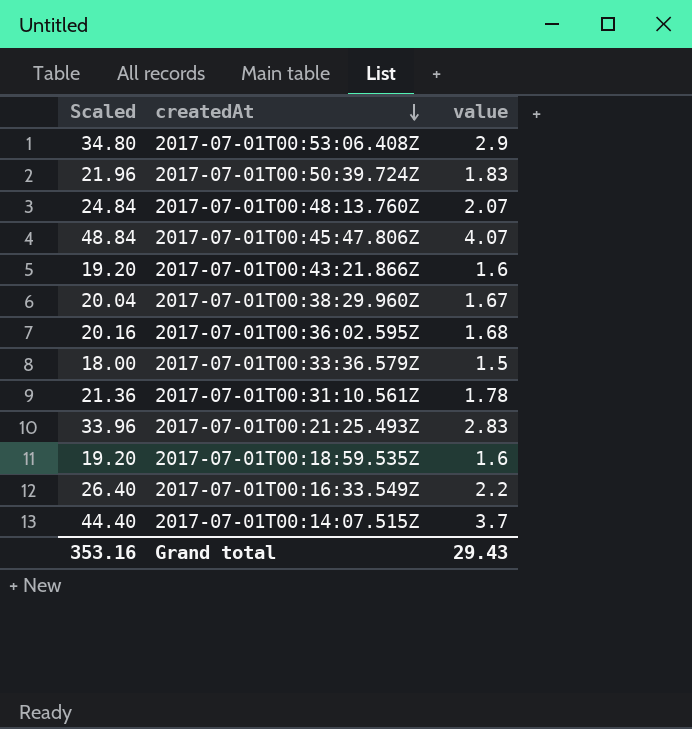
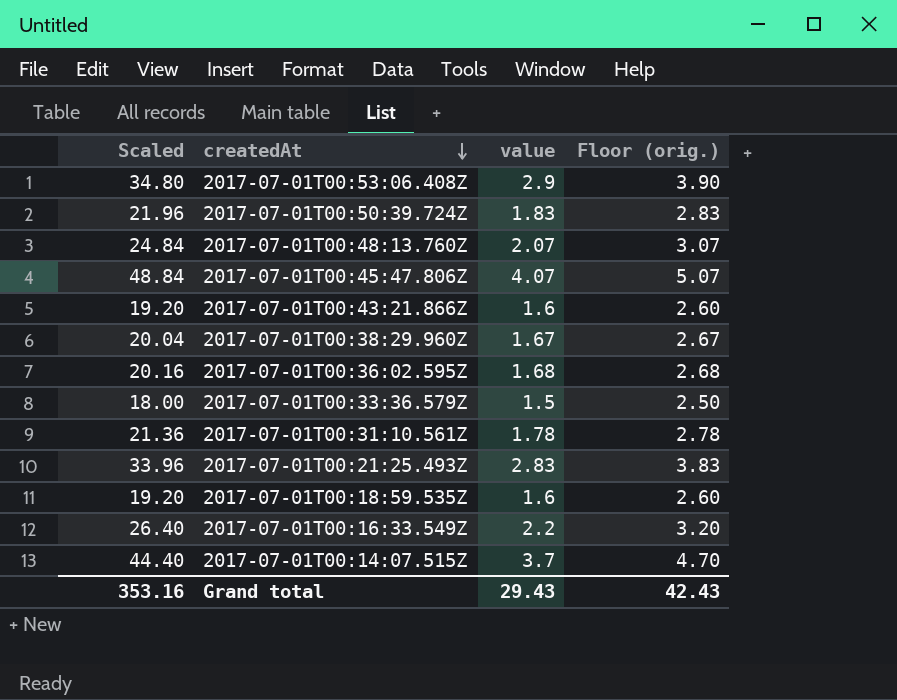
column Floor (orig.) | formula: none -> [value] + 1

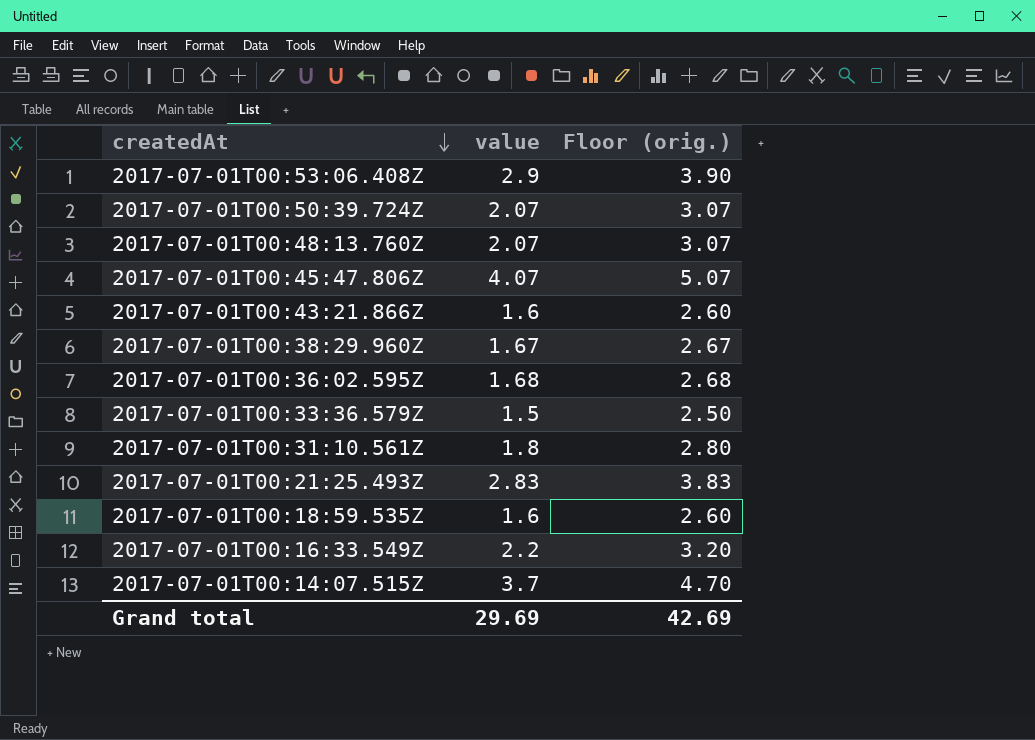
column Scaled | formula: [value] * 12 -> none
2017-07-01T00:50:39.724Z | value: 1.83 -> 2.07
2017-07-01T00:50:39.724Z | Floor (orig.): 2.83 -> 3.07
2017-07-01T00:31:10.561Z | value: 1.78 -> 1.8
2017-07-01T00:31:10.561Z | Floor (orig.): 2.78 -> 2.80
Grand total | value: 29.43 -> 29.69
Grand total | Floor (orig.): 42.43 -> 42.69

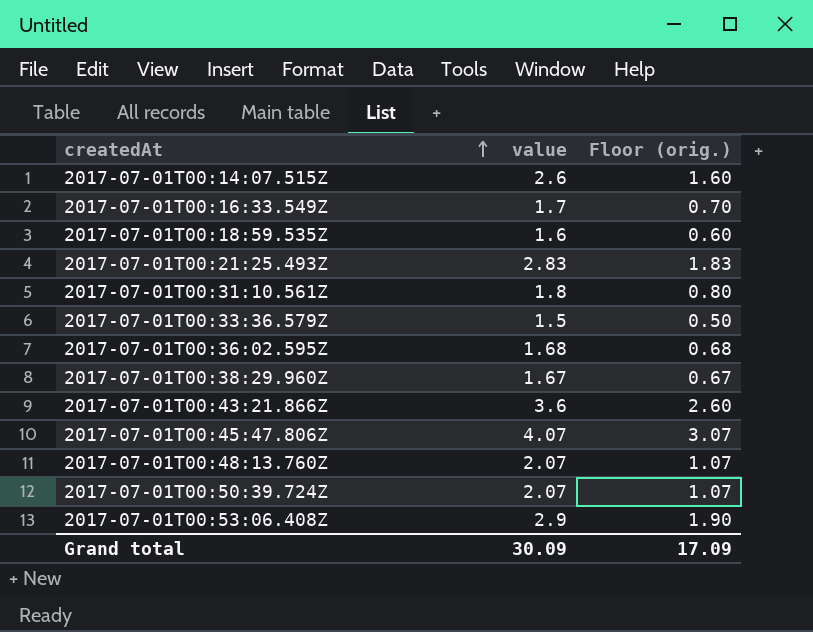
row order: createdAt descending -> createdAt ascending
column Floor (orig.) | formula: [value] + 1 -> [value] - 1
2017-07-01T00:14:07.515Z | value: 3.7 -> 2.6
2017-07-01T00:16:33.549Z | value: 2.2 -> 1.7
2017-07-01T00:43:21.866Z | value: 1.6 -> 3.6
Grand total | value: 29.69 -> 30.09
Grand total | Floor (orig.): 42.69 -> 17.09

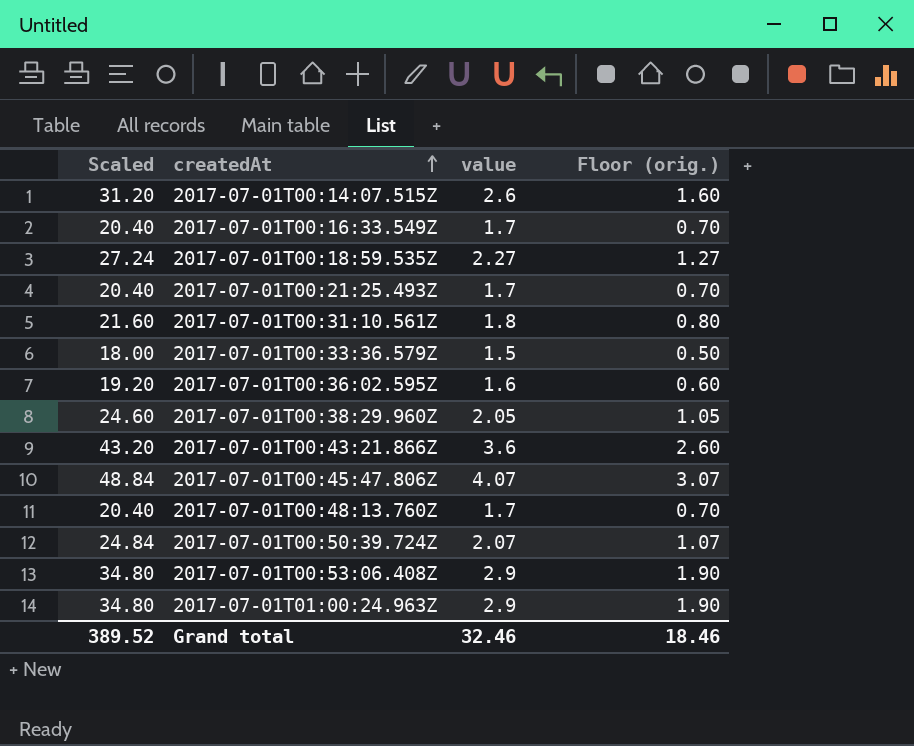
column Scaled | formula: none -> [value] * 12
2017-07-01T00:18:59.535Z | value: 1.6 -> 2.27
2017-07-01T00:18:59.535Z | Floor (orig.): 0.60 -> 1.27
2017-07-01T00:21:25.493Z | value: 2.83 -> 1.7
2017-07-01T00:21:25.493Z | Floor (orig.): 1.83 -> 0.70
2017-07-01T00:36:02.595Z | value: 1.68 -> 1.6
2017-07-01T00:36:02.595Z | Floor (orig.): 0.68 -> 0.60
2017-07-01T00:38:29.960Z | value: 1.67 -> 2.05
2017-07-01T00:38:29.960Z | Floor (orig.): 0.67 -> 1.05
2017-07-01T00:48:13.760Z | value: 2.07 -> 1.7
2017-07-01T00:48:13.760Z | Floor (orig.): 1.07 -> 0.70
row 2017-07-01T01:00:24.963Z: none -> 34.80 | 2.9 | 1.90
Grand total | value: 30.09 -> 32.46
Grand total | Floor (orig.): 17.09 -> 18.46

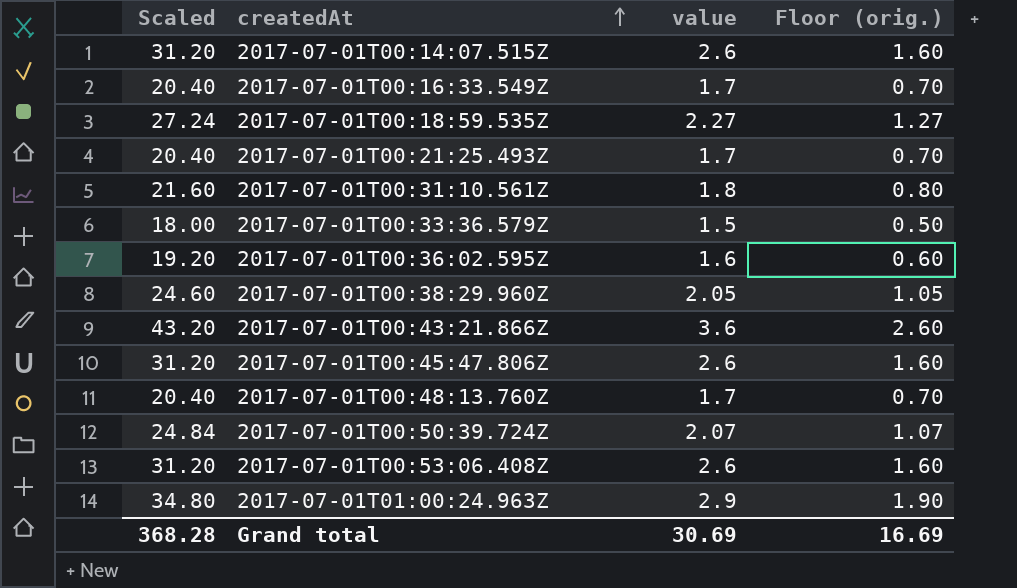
2017-07-01T00:45:47.806Z | Scaled: 48.84 -> 31.20
2017-07-01T00:45:47.806Z | value: 4.07 -> 2.6
2017-07-01T00:45:47.806Z | Floor (orig.): 3.07 -> 1.60
2017-07-01T00:53:06.408Z | Scaled: 34.80 -> 31.20
2017-07-01T00:53:06.408Z | value: 2.9 -> 2.6
2017-07-01T00:53:06.408Z | Floor (orig.): 1.90 -> 1.60
Grand total | Scaled: 389.52 -> 368.28
Grand total | value: 32.46 -> 30.69
Grand total | Floor (orig.): 18.46 -> 16.69

